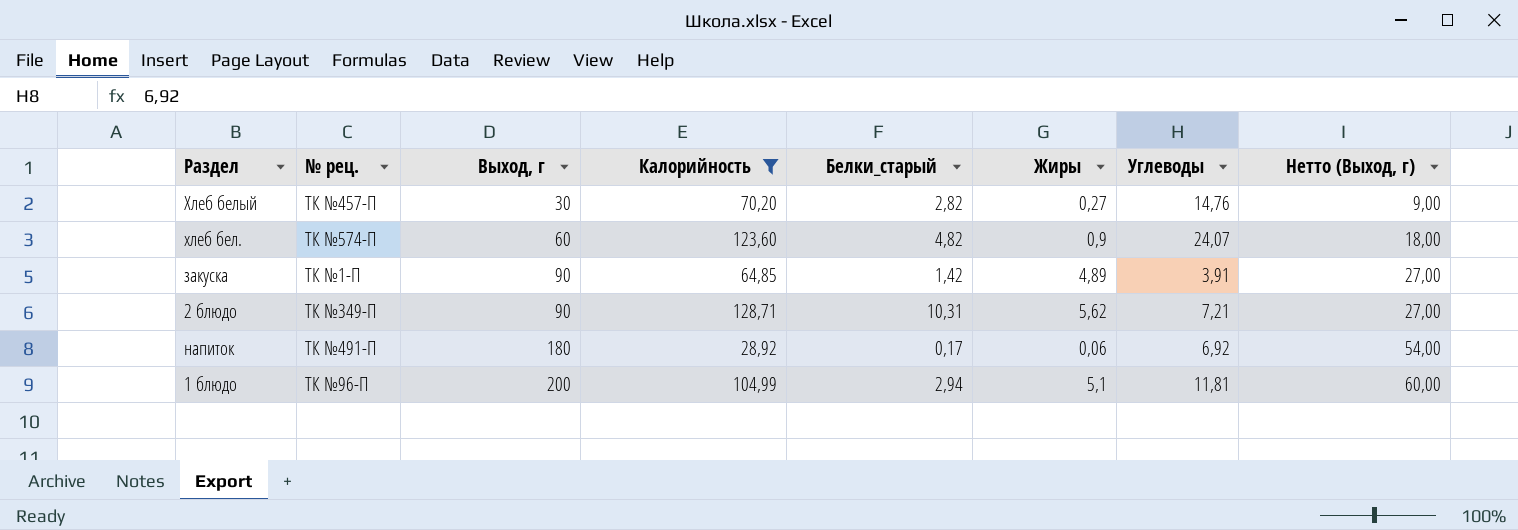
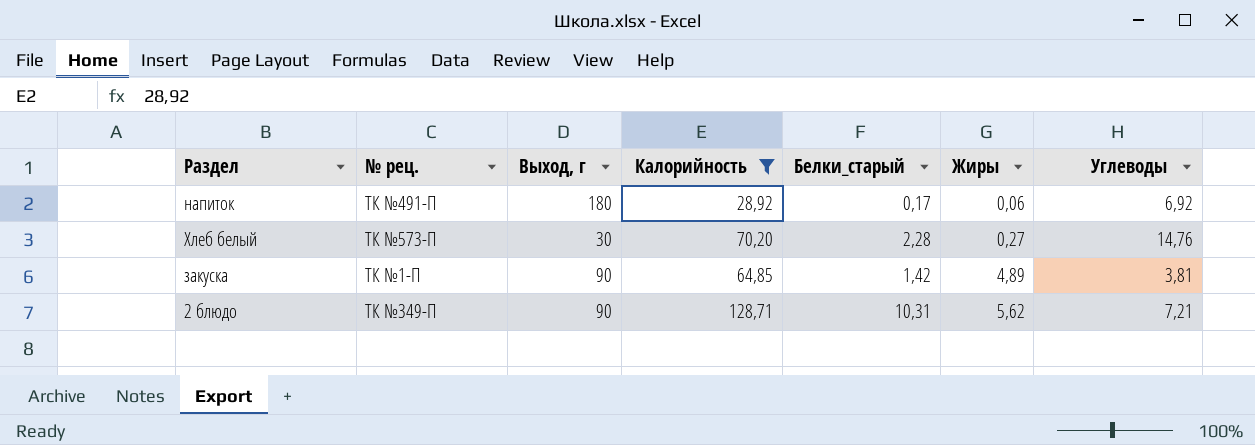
row order: Выход, г ascending -> Жиры ascending
column Нетто (Выход, г) | formula: [Выход, г] * 0,3 -> none
row хлеб бел.: ТК №574-П | 60 | 123,60 | 4,82 | 0,9 | 24,07 | 18,00 -> none
row 1 блюдо: ТК №96-П | 200 | 104,99 | 2,94 | 5,1 | 11,81 | 60,00 -> none
Хлеб белый | № рец.: ТК №457-П -> ТК №573-П
Хлеб белый | Белки_старый: 2,82 -> 2,28
закуска | Углеводы: 3,91 -> 3,81

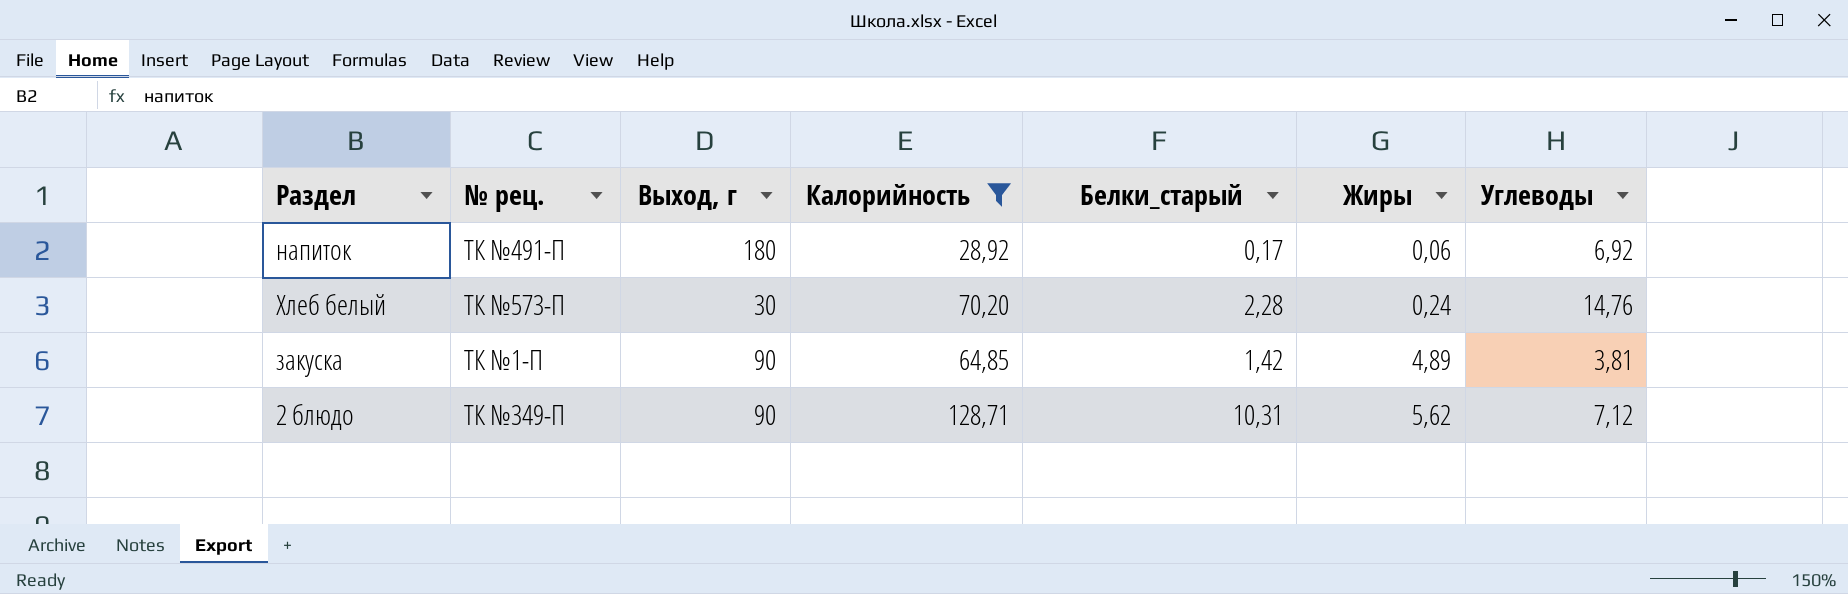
Хлеб белый | Жиры: 0,27 -> 0,24
2 блюдо | Углеводы: 7,21 -> 7,12

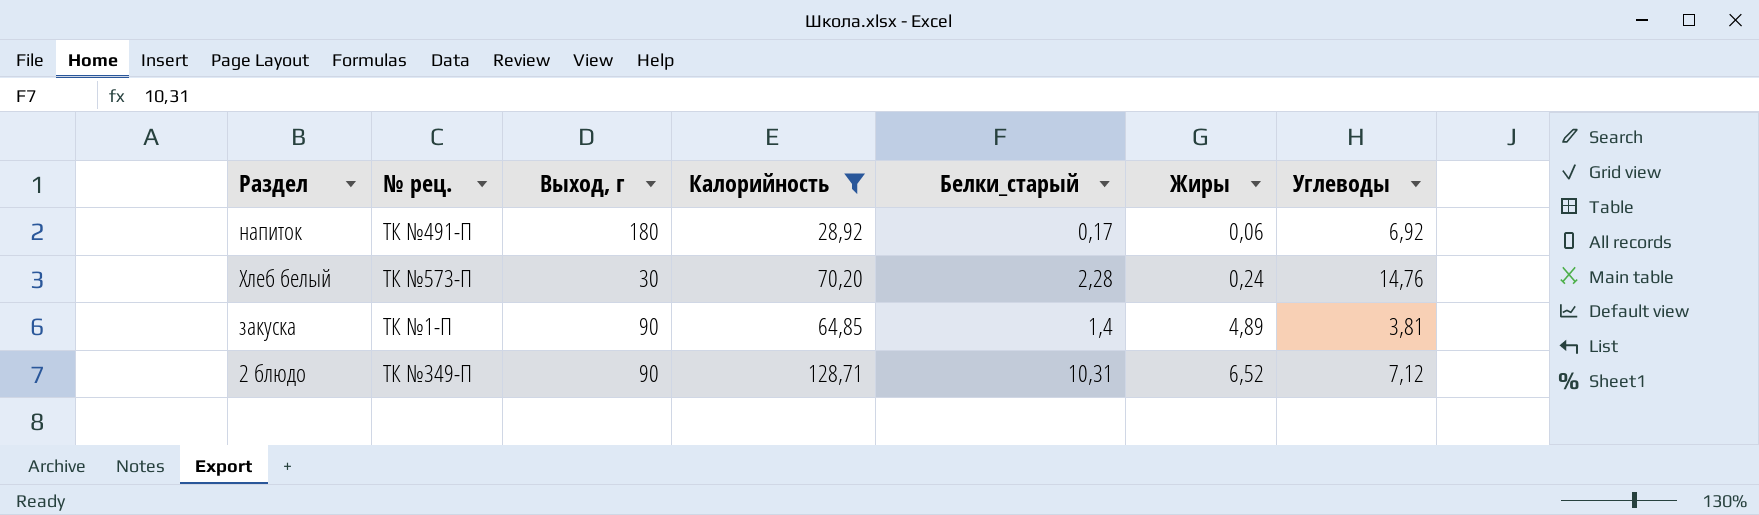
закуска | Белки_старый: 1,42 -> 1,4
2 блюдо | Жиры: 5,62 -> 6,52

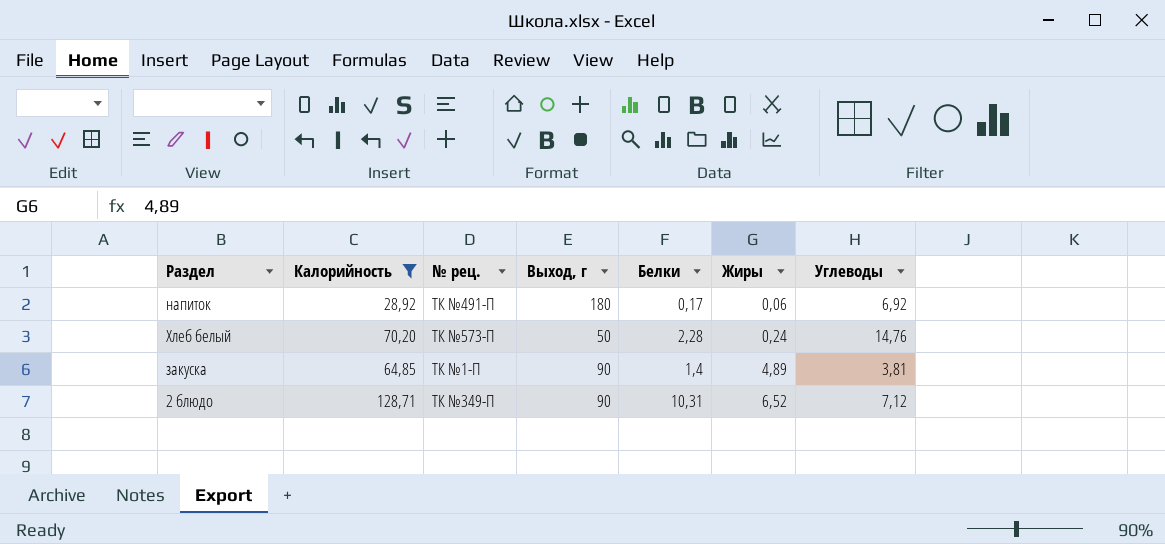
column Калорийность | position: 4 -> 2
column name: Белки_старый -> Белки
Хлеб белый | Выход, г: 30 -> 50

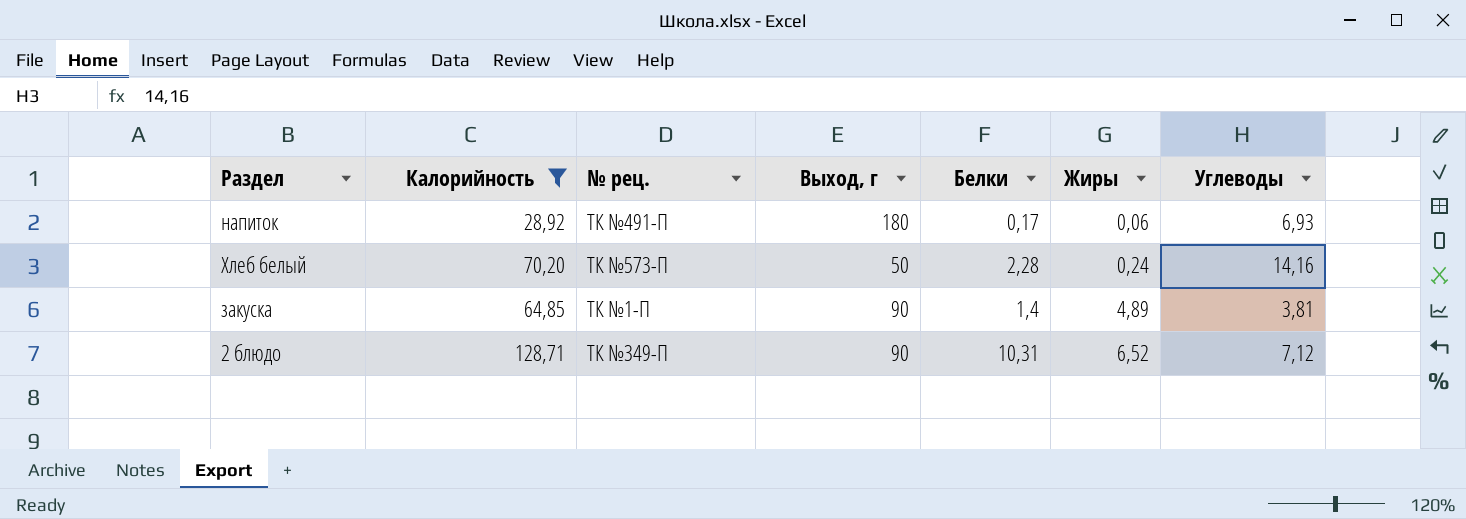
напиток | Углеводы: 6,92 -> 6,93
Хлеб белый | Углеводы: 14,76 -> 14,16

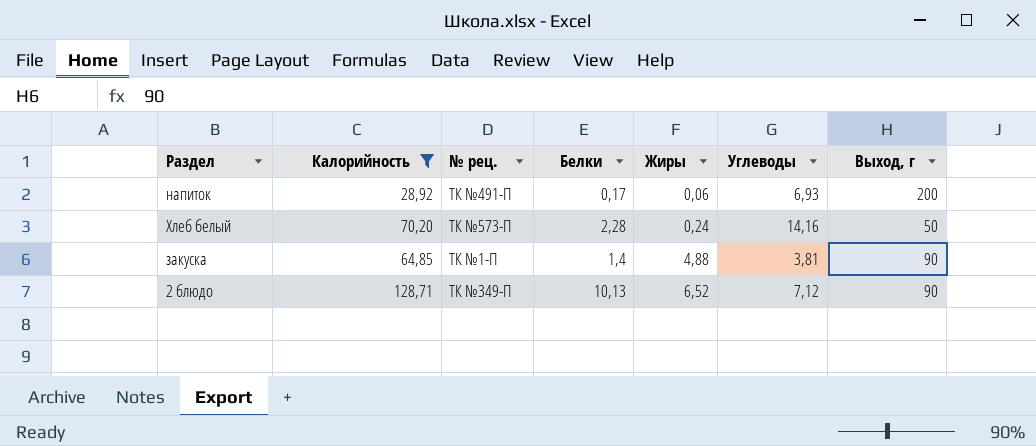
column Выход, г | position: 4 -> 7
напиток | Выход, г: 180 -> 200
закуска | Жиры: 4,89 -> 4,88
2 блюдо | Белки: 10,31 -> 10,13

